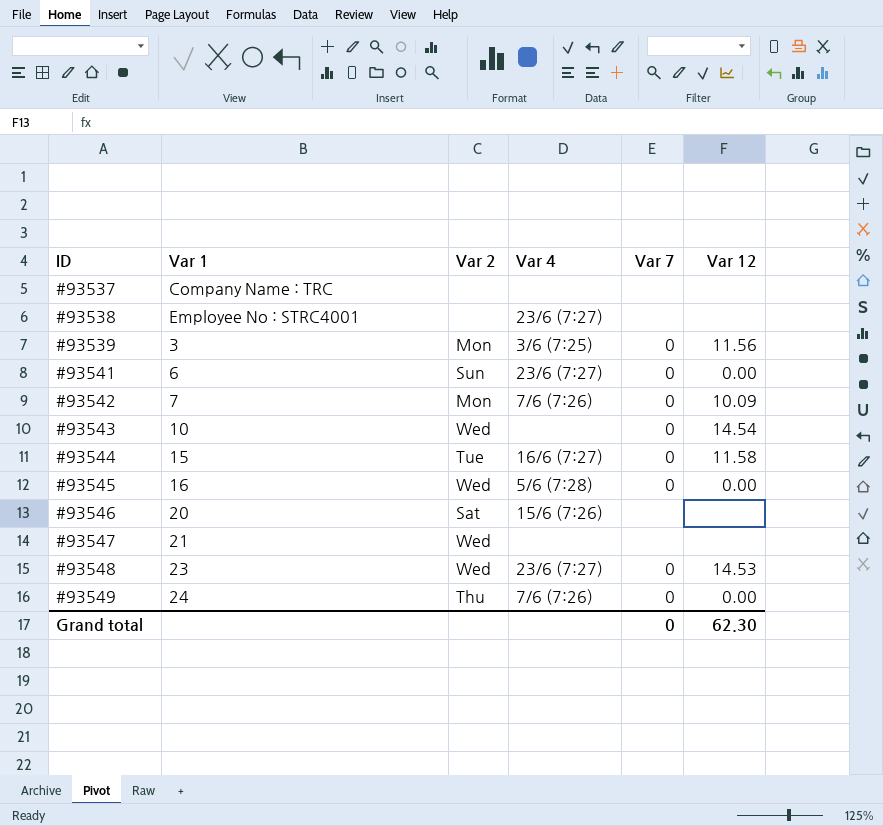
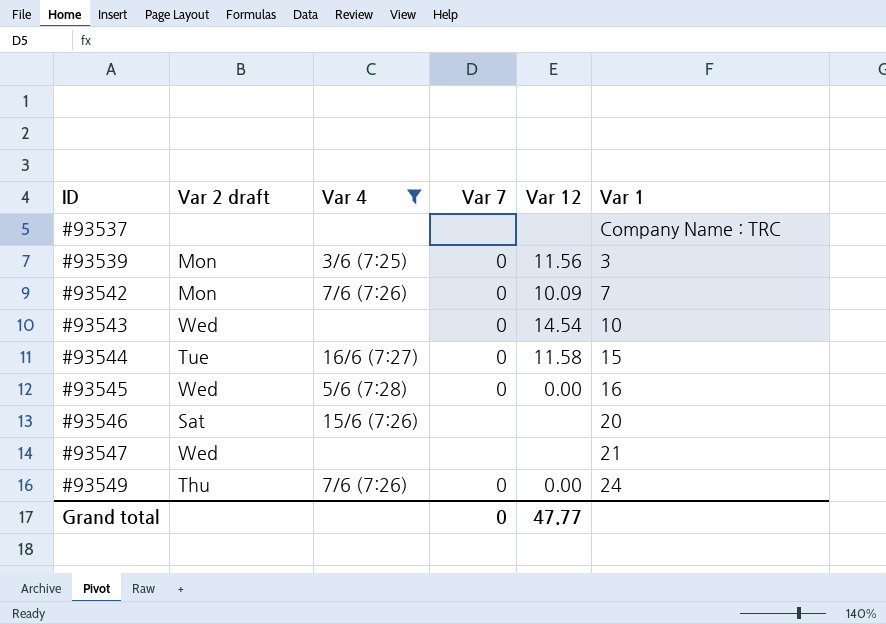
filter: none -> Var 4 != 23/6 (7:27)
column name: Var 2 -> Var 2 draft
column Var 1 | position: 2 -> 6
Grand total | Var 12: 62.30 -> 47.77

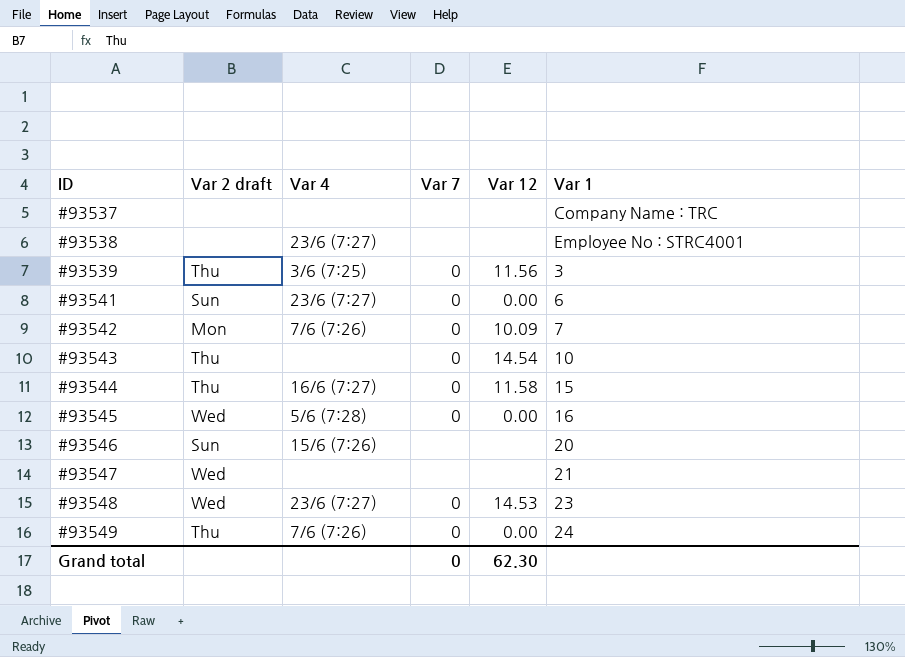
filter: Var 4 != 23/6 (7:27) -> none
#93539 | Var 2 draft: Mon -> Thu
#93543 | Var 2 draft: Wed -> Thu
#93544 | Var 2 draft: Tue -> Thu
#93546 | Var 2 draft: Sat -> Sun
Grand total | Var 12: 47.77 -> 62.30

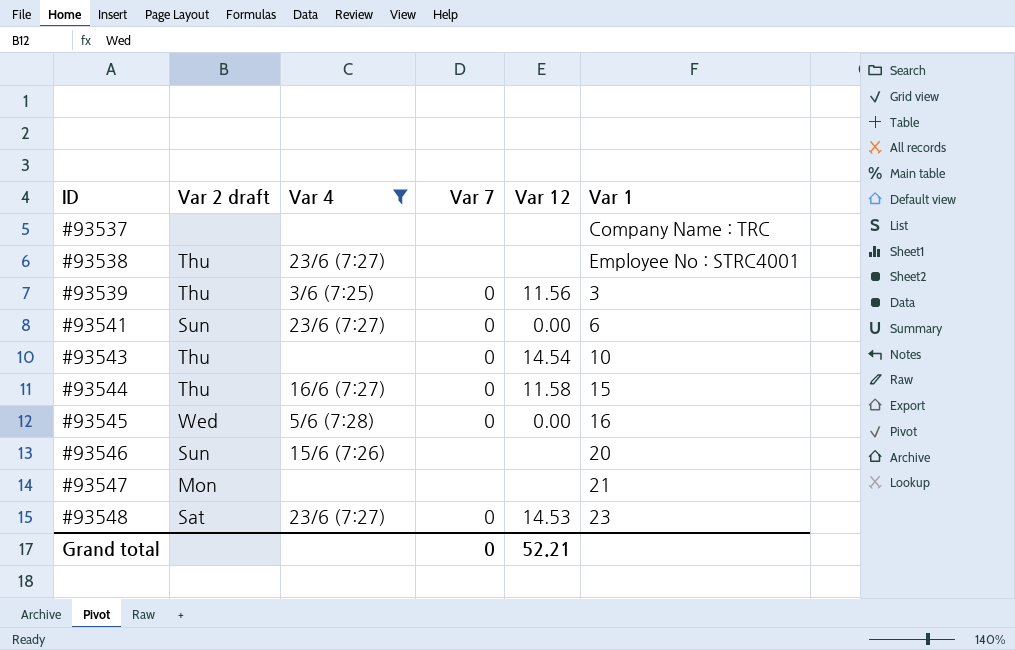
filter: none -> Var 4 != 7/6 (7:26)
#93538 | Var 2 draft: none -> Thu
#93547 | Var 2 draft: Wed -> Mon
#93548 | Var 2 draft: Wed -> Sat
Grand total | Var 12: 62.30 -> 52.21

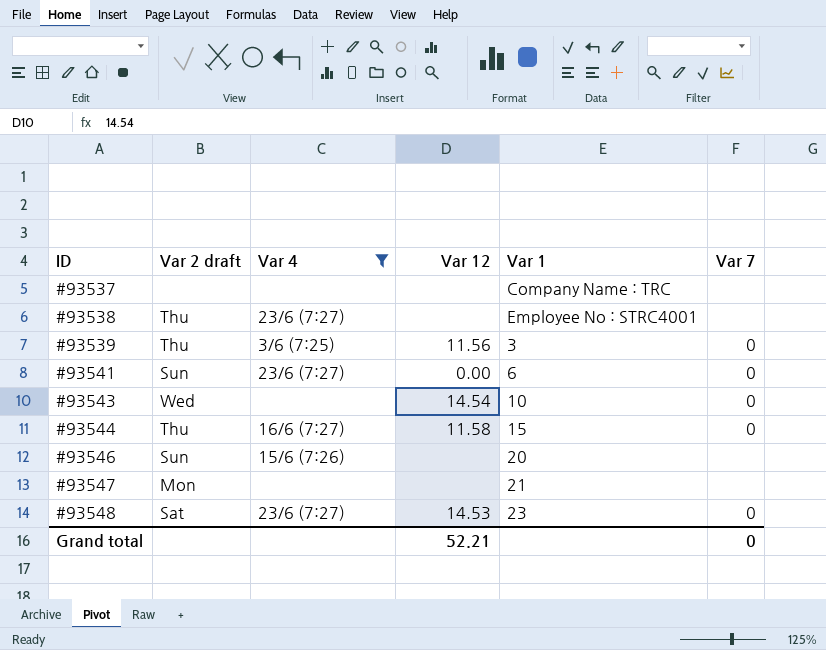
column Var 7 | position: 4 -> 6
row #93545: Wed | 5/6 (7:28) | 0 | 0.00 | 16 -> none
#93543 | Var 2 draft: Thu -> Wed

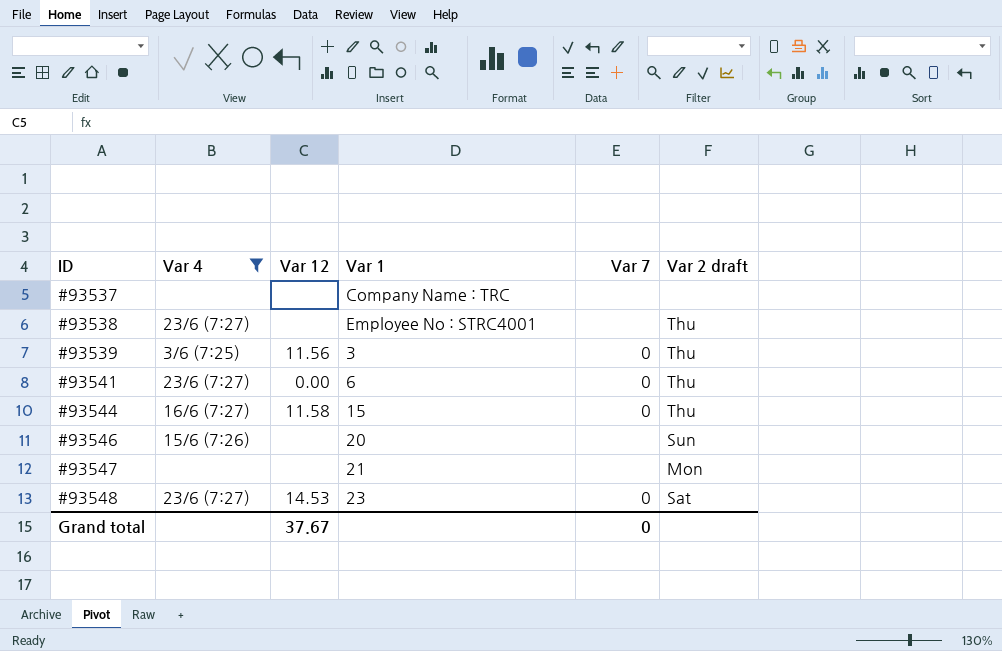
column Var 2 draft | position: 2 -> 6
row #93543: Wed | none | 14.54 | 10 | 0 -> none
#93541 | Var 2 draft: Sun -> Thu
Grand total | Var 12: 52.21 -> 37.67

